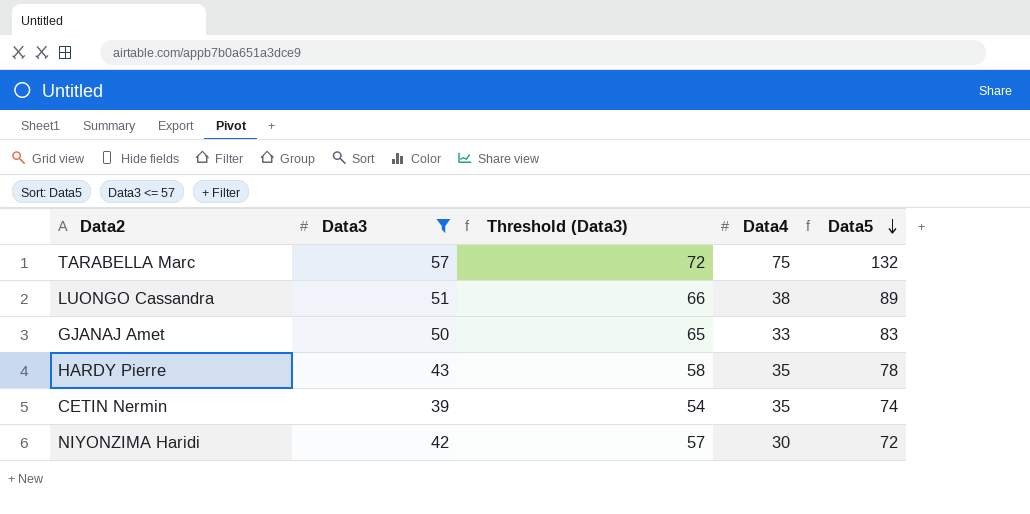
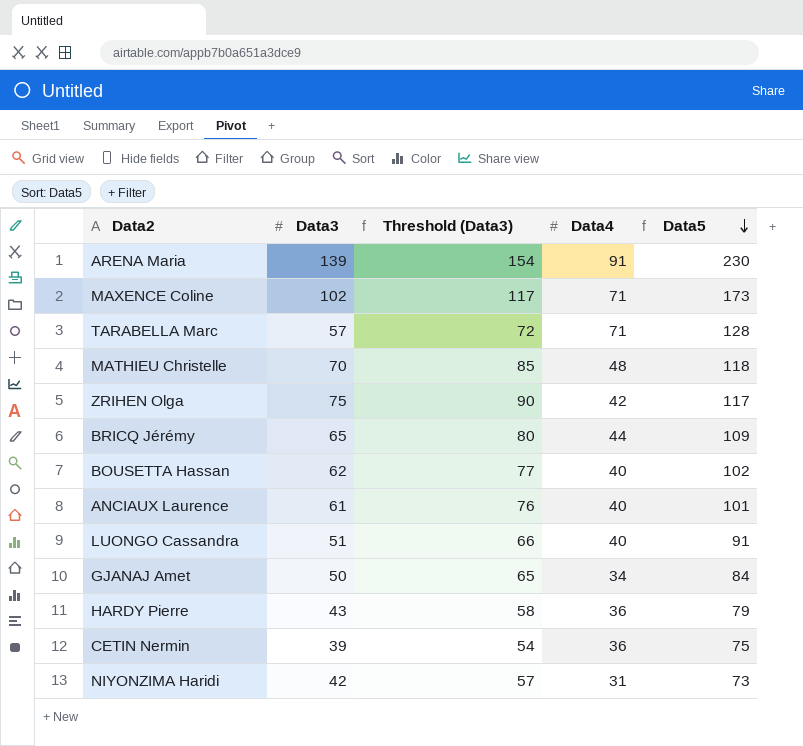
filter: Data3 <= 57 -> none
TARABELLA Marc | Data4: 75 -> 71
TARABELLA Marc | Data5: 132 -> 128
LUONGO Cassandra | Data4: 38 -> 40
LUONGO Cassandra | Data5: 89 -> 91
GJANAJ Amet | Data4: 33 -> 34
GJANAJ Amet | Data5: 83 -> 84
HARDY Pierre | Data4: 35 -> 36
HARDY Pierre | Data5: 78 -> 79
CETIN Nermin | Data4: 35 -> 36
CETIN Nermin | Data5: 74 -> 75
NIYONZIMA Haridi | Data4: 30 -> 31
NIYONZIMA Haridi | Data5: 72 -> 73

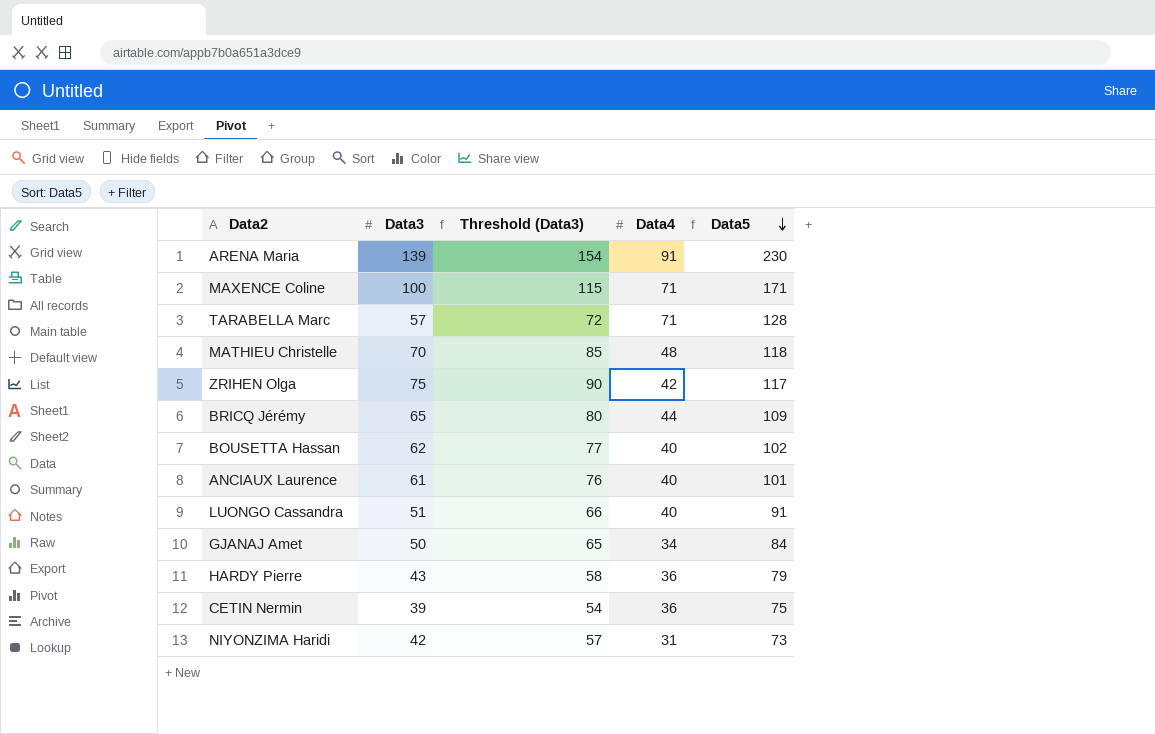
MAXENCE Coline | Data3: 102 -> 100
MAXENCE Coline | Threshold (Data3): 117 -> 115
MAXENCE Coline | Data5: 173 -> 171

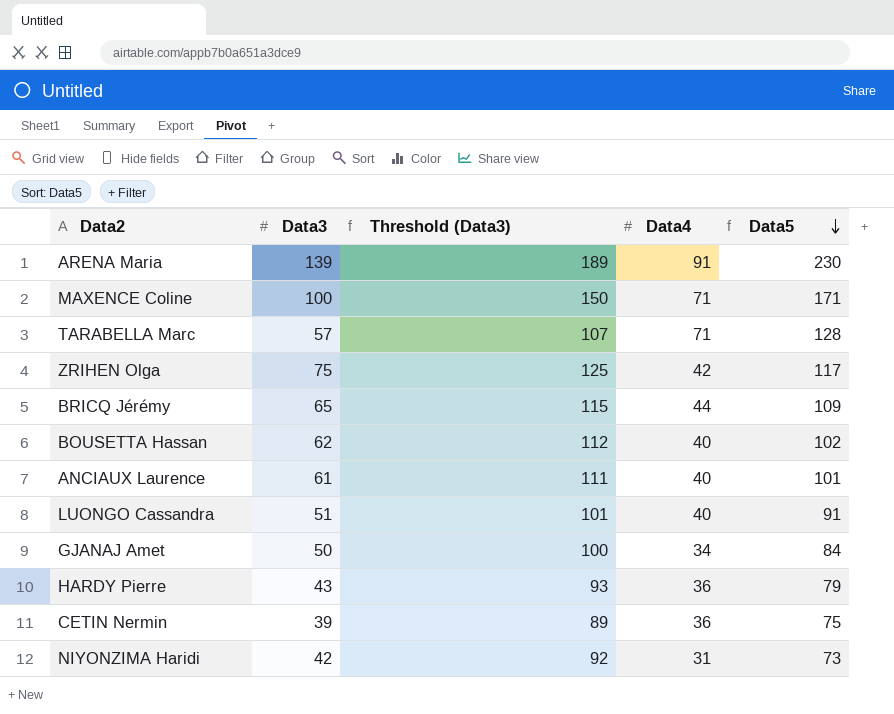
column Threshold (Data3) | formula: [Data3] + 15 -> [Data3] + 50
row MATHIEU Christelle: 70 | 85 | 48 | 118 -> none

